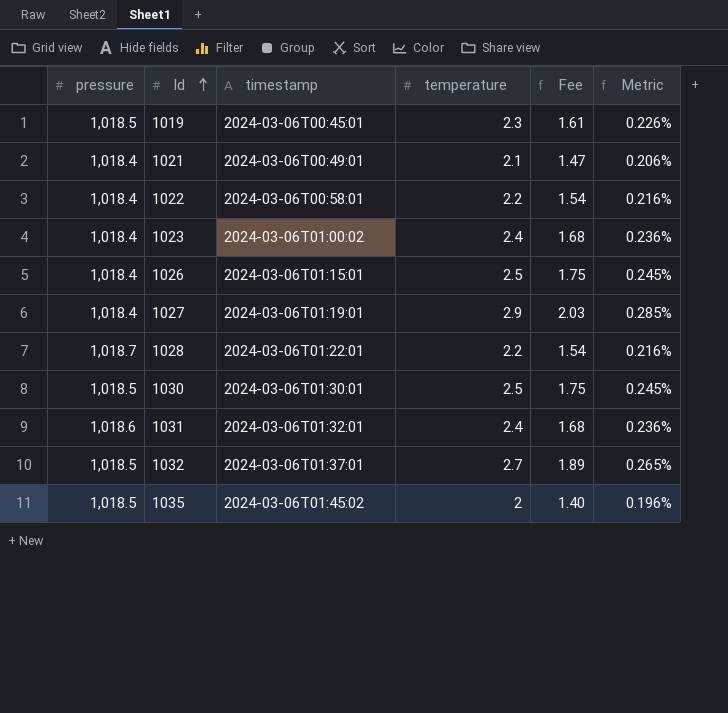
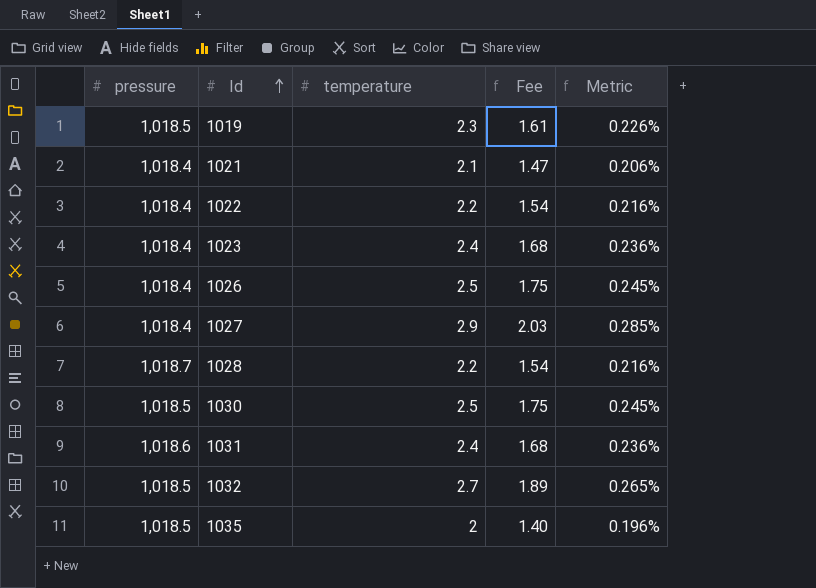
column timestamp | position: 3 -> none

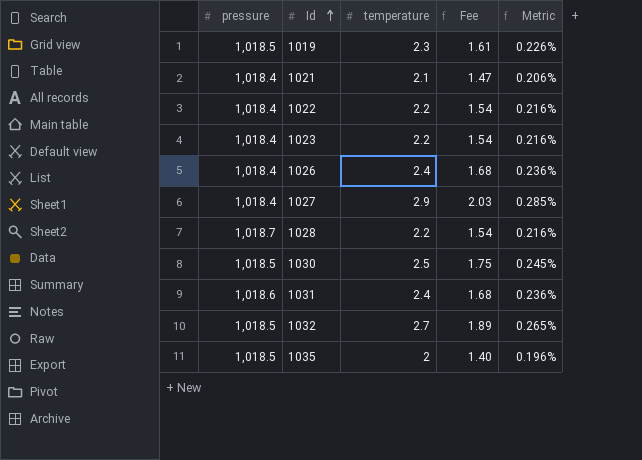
1023 | temperature: 2.4 -> 2.2
1023 | Fee: 1.68 -> 1.54
1023 | Metric: 0.236% -> 0.216%
1026 | temperature: 2.5 -> 2.4
1026 | Fee: 1.75 -> 1.68
1026 | Metric: 0.245% -> 0.236%

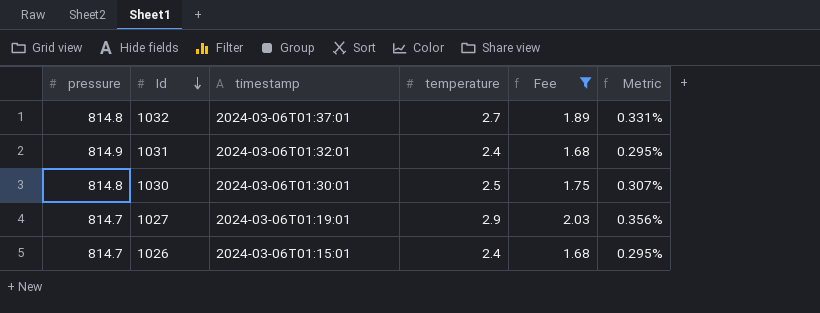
filter: none -> Fee >= 1.68
row order: Id ascending -> Id descending
column timestamp | position: none -> 3
1032 | pressure: 1,018.5 -> 814.8
1032 | Metric: 0.265% -> 0.331%
1031 | pressure: 1,018.6 -> 814.9
1031 | Metric: 0.236% -> 0.295%
1030 | pressure: 1,018.5 -> 814.8
1030 | Metric: 0.245% -> 0.307%
1027 | pressure: 1,018.4 -> 814.7
1027 | Metric: 0.285% -> 0.356%
1026 | pressure: 1,018.4 -> 814.7
1026 | Metric: 0.236% -> 0.295%

